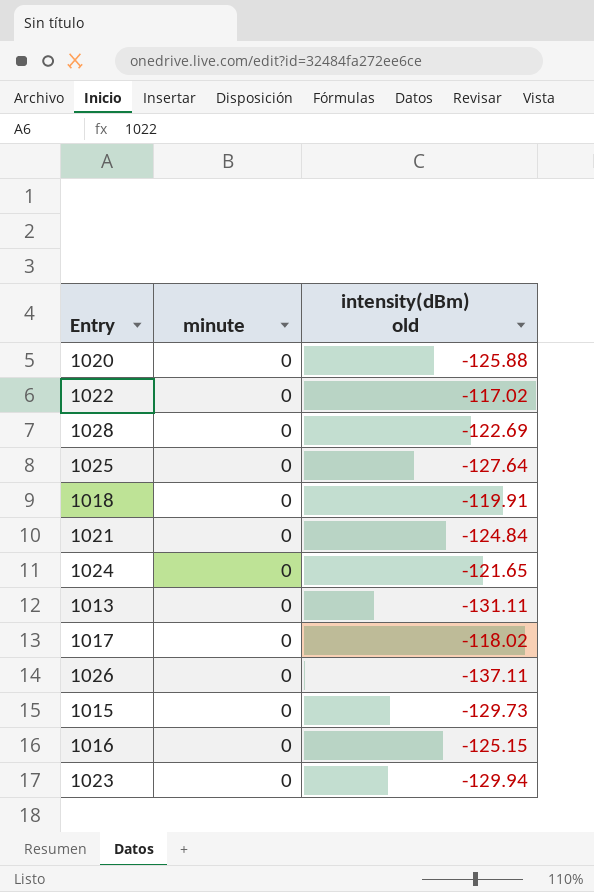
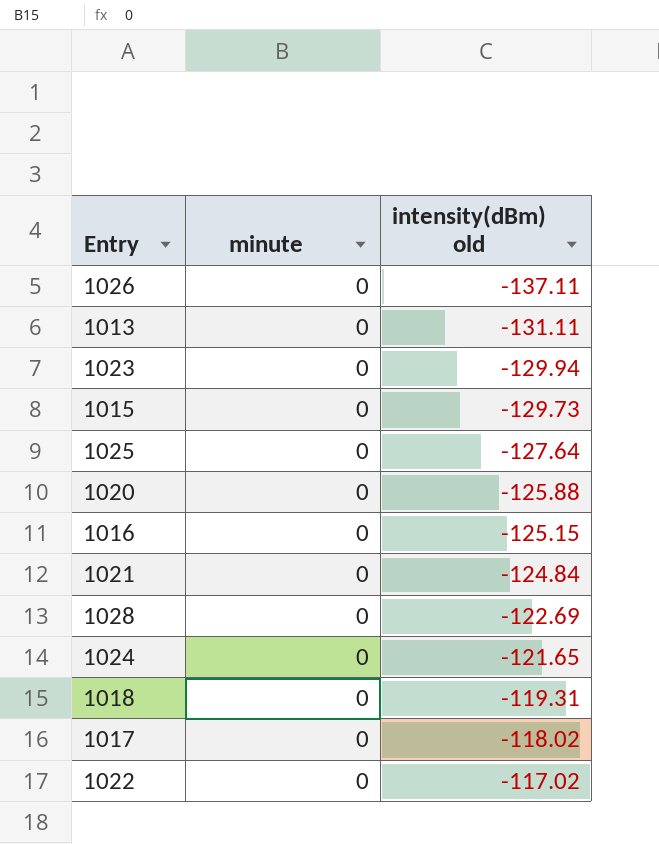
row order: none -> intensity(dBm) old ascending
1018 | intensity(dBm) old: -119.91 -> -119.31

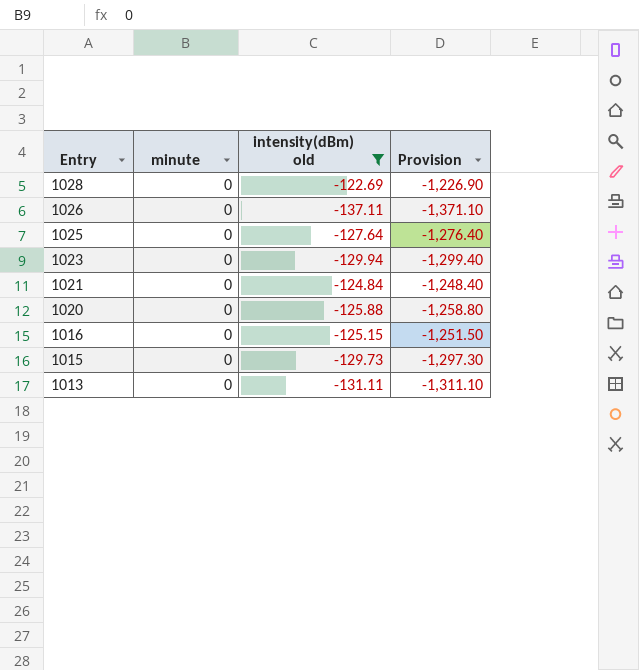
filter: none -> intensity(dBm) old <= -122.69
row order: intensity(dBm) old ascending -> Entry descending
column Provision | formula: none -> [intensity(dBm) old] * 10

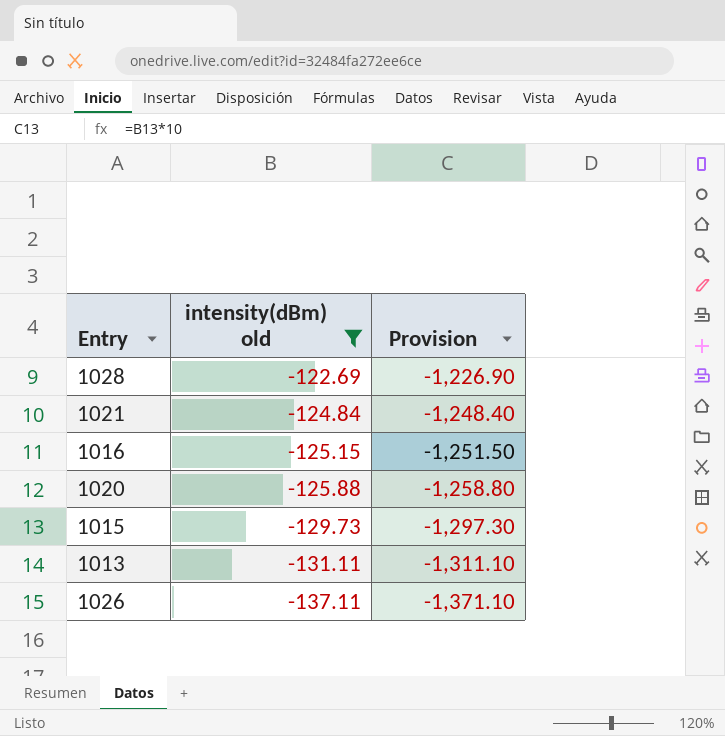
row order: Entry descending -> intensity(dBm) old descending
column minute | position: 2 -> none
row 1025: 0 | -127.64 | -1,276.40 -> none
row 1023: 0 | -129.94 | -1,299.40 -> none

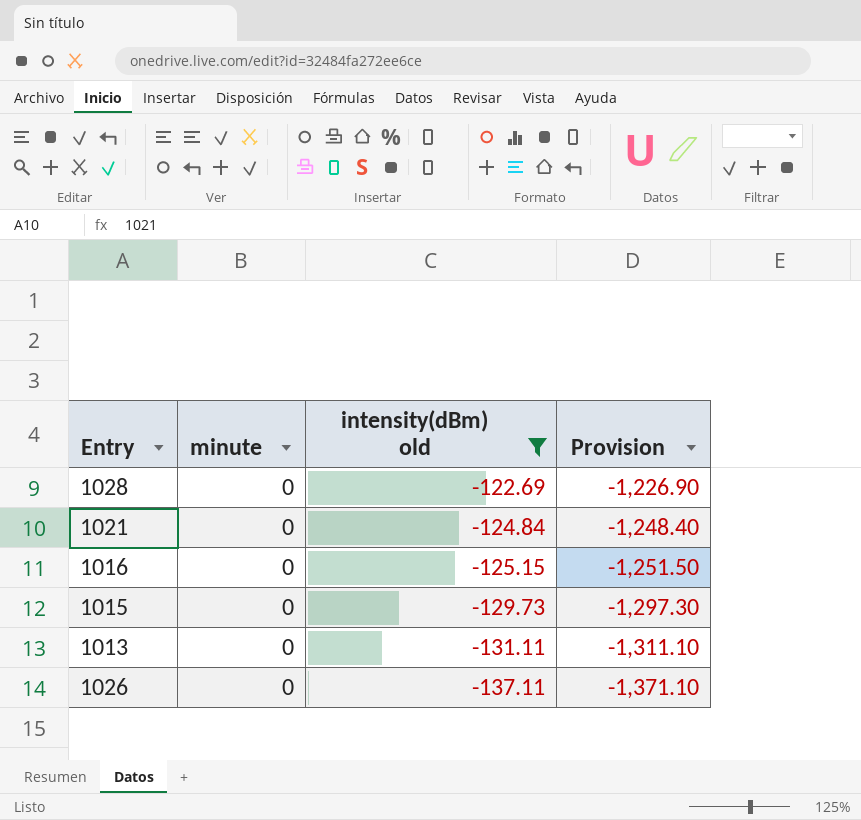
column minute | position: none -> 2
row 1020: -125.88 | -1,258.80 -> none

